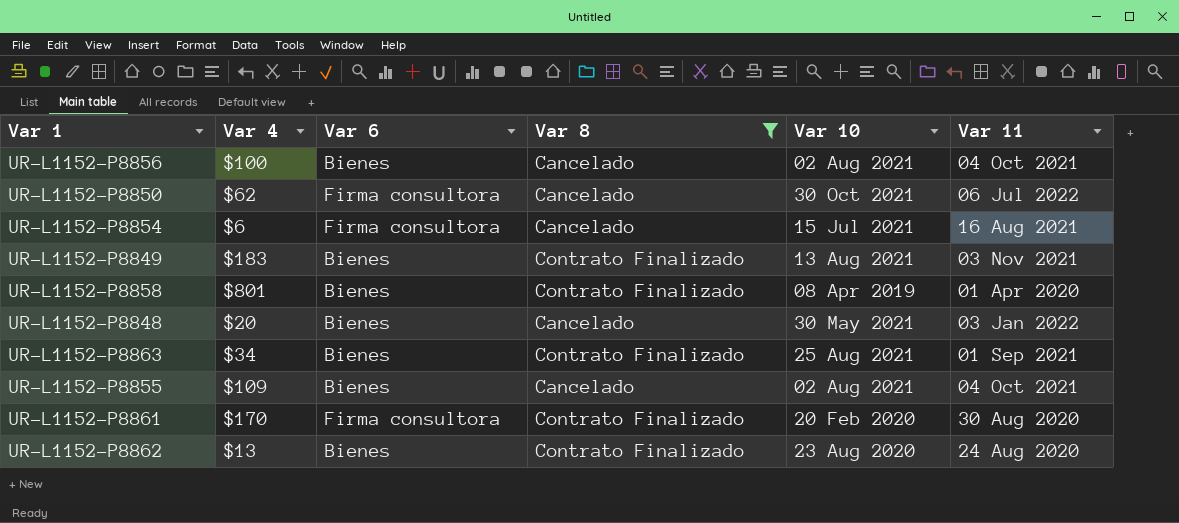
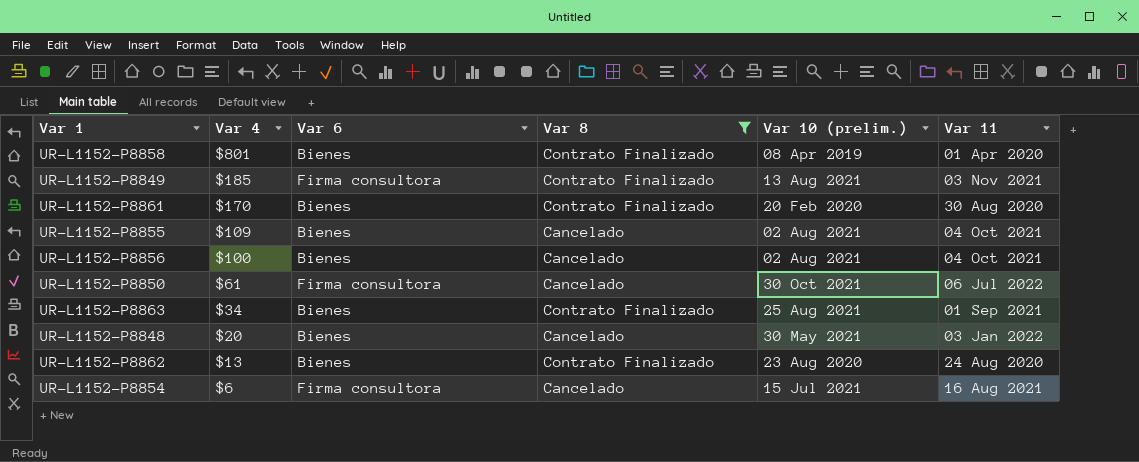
row order: none -> Var 4 descending
column name: Var 10 -> Var 10 (prelim.)
UR-L1152-P8849 | Var 4: $183 -> $185
UR-L1152-P8849 | Var 6: Bienes -> Firma consultora
UR-L1152-P8861 | Var 6: Firma consultora -> Bienes
UR-L1152-P8850 | Var 4: $62 -> $61

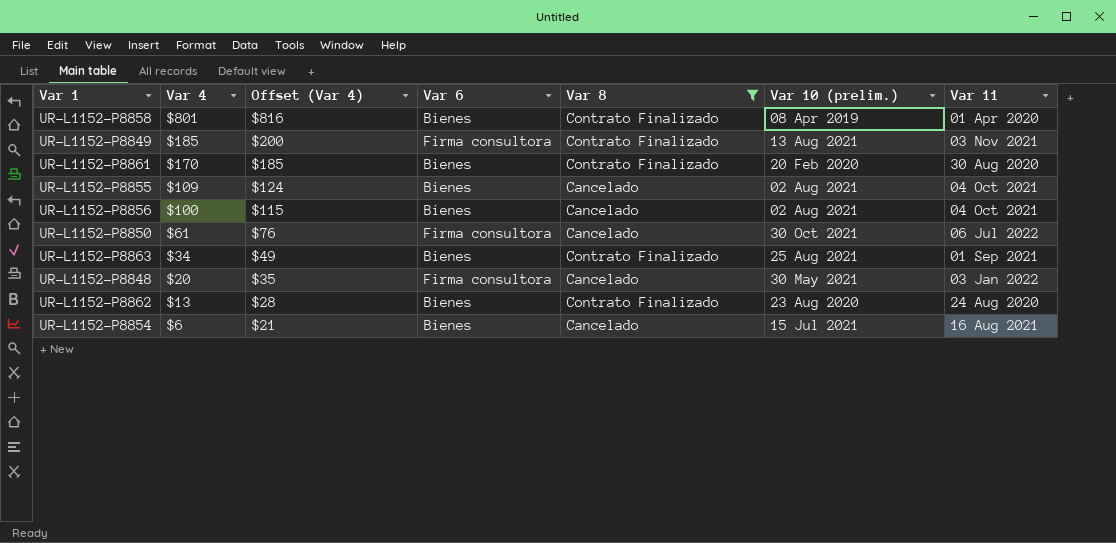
column Offset (Var 4) | formula: none -> [Var 4] + 15
UR-L1152-P8848 | Var 6: Bienes -> Firma consultora
UR-L1152-P8854 | Var 6: Firma consultora -> Bienes

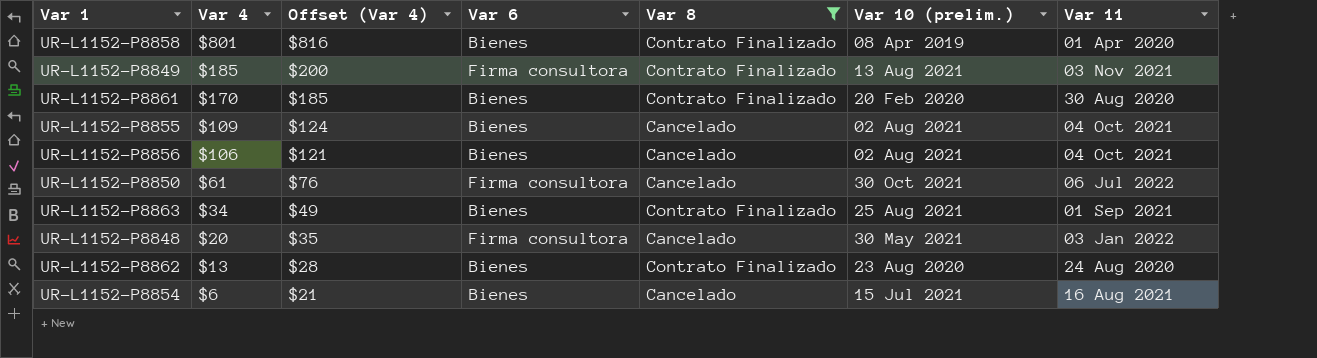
UR-L1152-P8856 | Var 4: $100 -> $106
UR-L1152-P8856 | Offset (Var 4): $115 -> $121

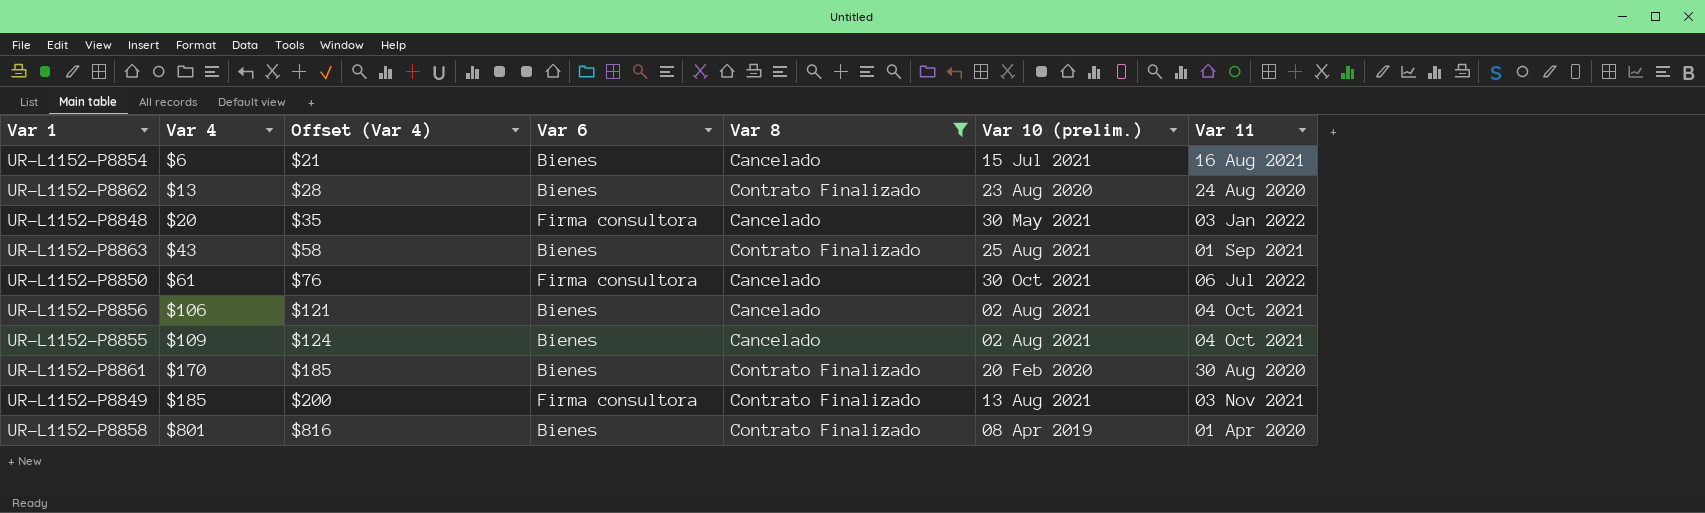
row order: Var 4 descending -> Var 4 ascending
UR-L1152-P8863 | Var 4: $34 -> $43
UR-L1152-P8863 | Offset (Var 4): $49 -> $58

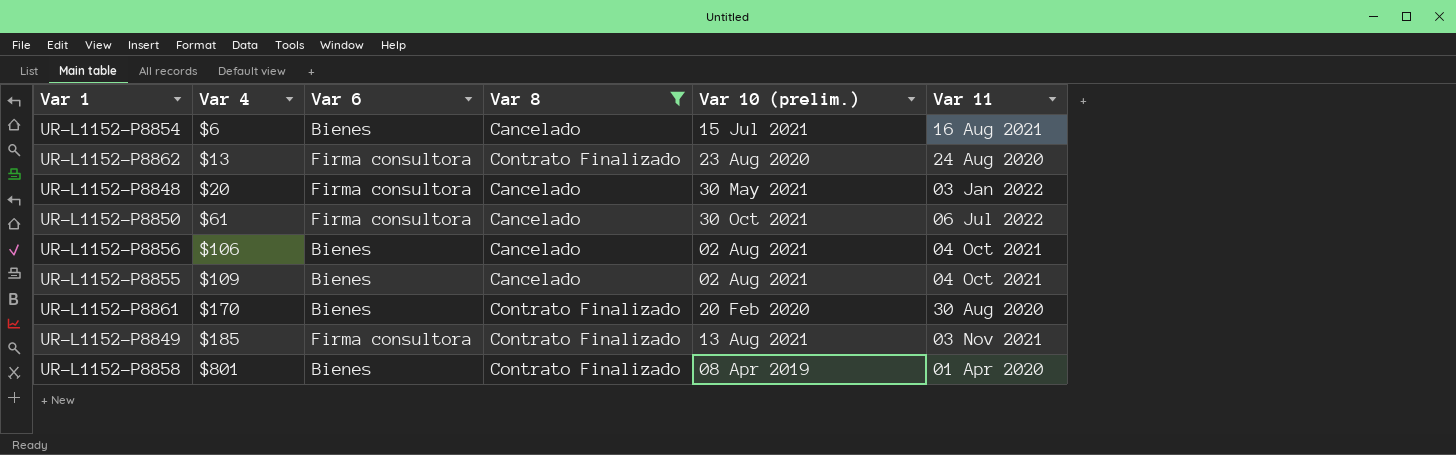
column Offset (Var 4) | formula: [Var 4] + 15 -> none
row UR-L1152-P8863: $43 | $58 | Bienes | Contrato Finalizado | 25 Aug 2021 | 01 Sep 2021 -> none
UR-L1152-P8862 | Var 6: Bienes -> Firma consultora

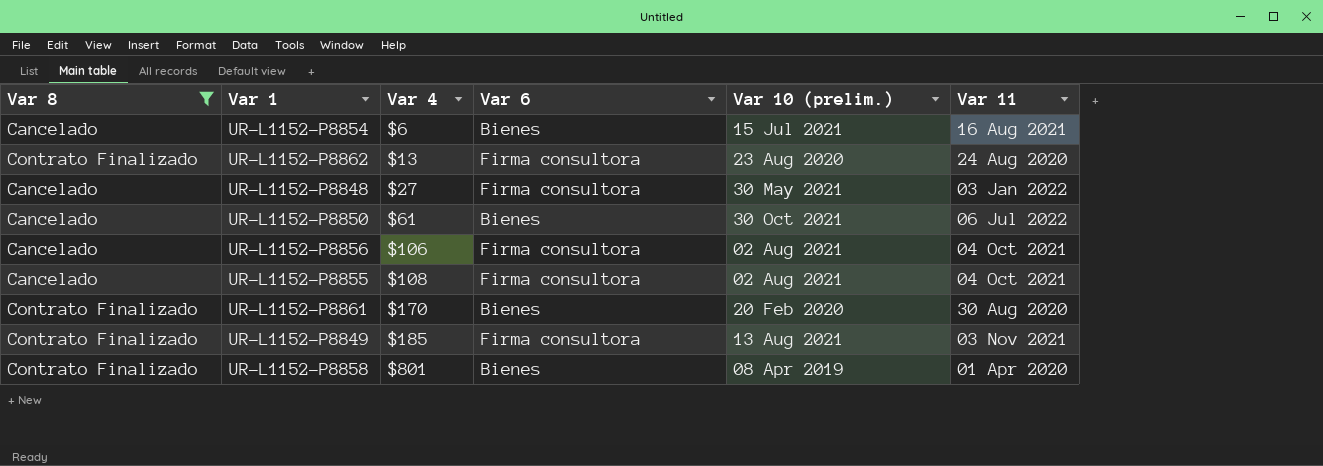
column Var 8 | position: 4 -> 1
UR-L1152-P8848 | Var 4: $20 -> $27
UR-L1152-P8850 | Var 6: Firma consultora -> Bienes
UR-L1152-P8856 | Var 6: Bienes -> Firma consultora
UR-L1152-P8855 | Var 4: $109 -> $108
UR-L1152-P8855 | Var 6: Bienes -> Firma consultora

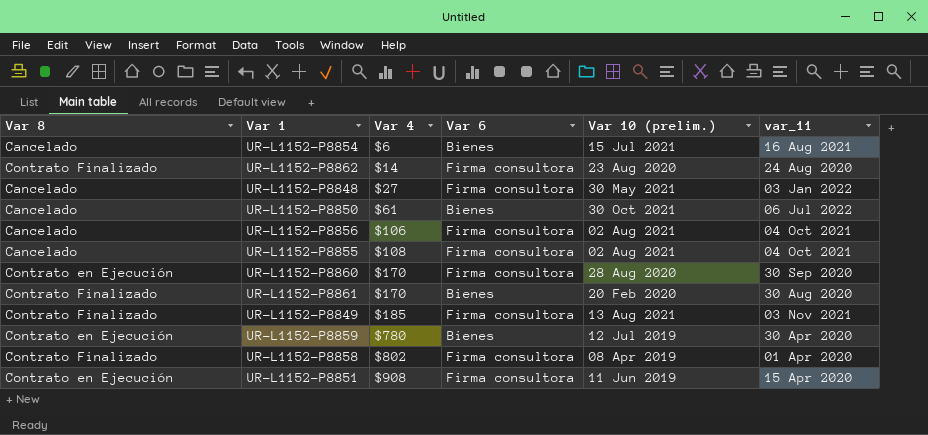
filter: Var 8 != Contrato en Ejecución -> none
column name: Var 11 -> var_11
UR-L1152-P8862 | Var 4: $13 -> $14
UR-L1152-P8858 | Var 4: $801 -> $802
UR-L1152-P8858 | Var 6: Bienes -> Firma consultora

